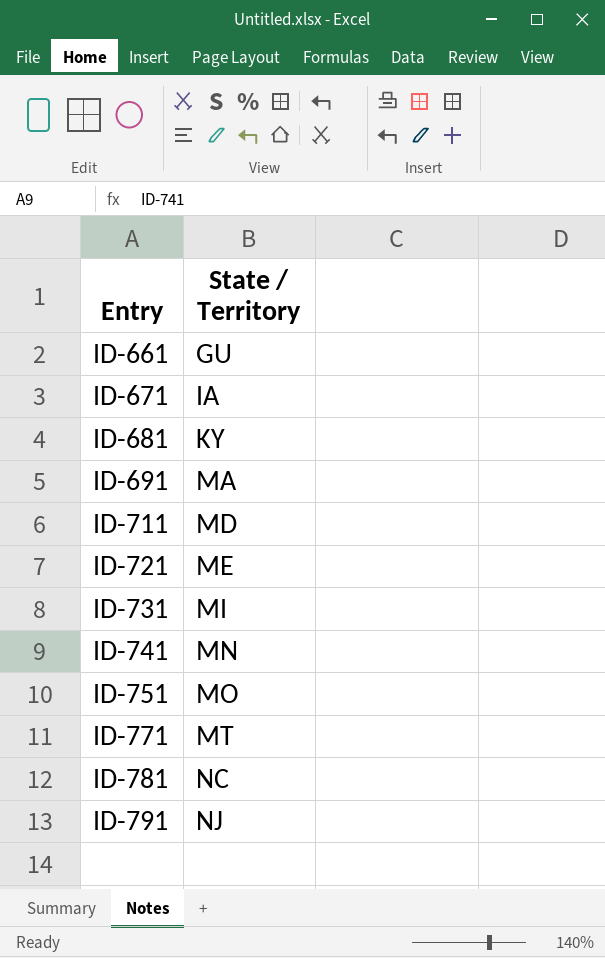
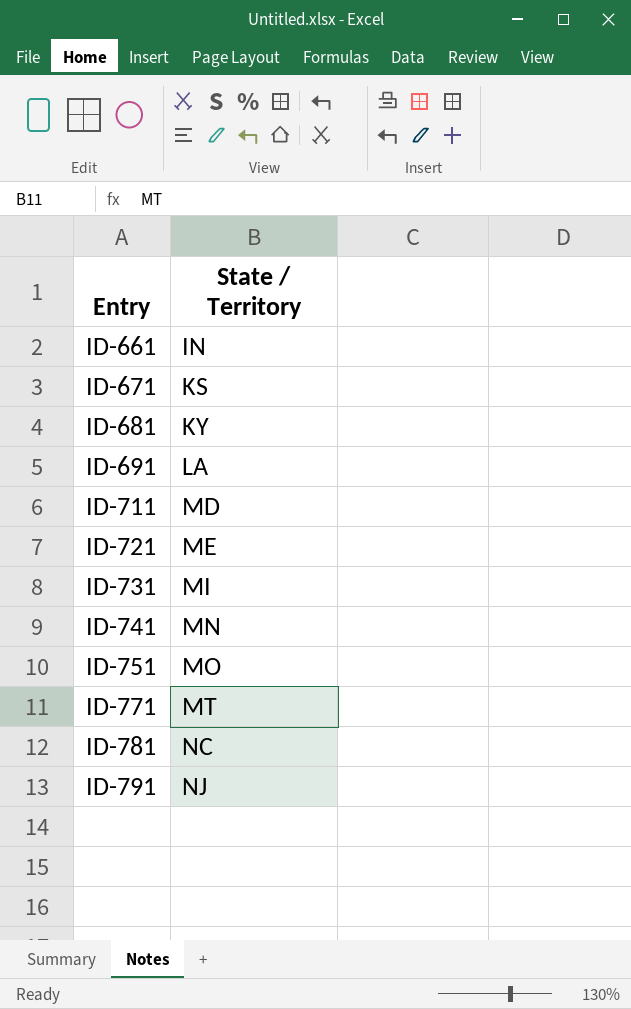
ID-661 | State / Territory: GU -> IN
ID-671 | State / Territory: IA -> KS
ID-691 | State / Territory: MA -> LA

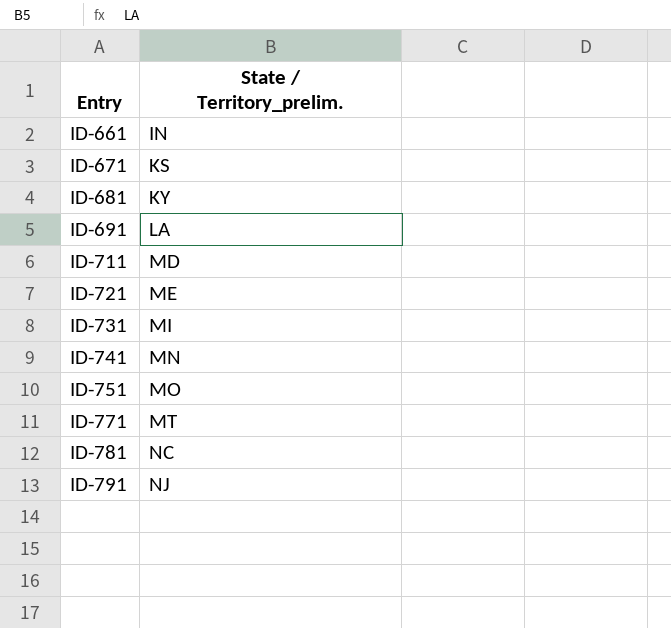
column name: State / Territory -> State / Territory_prelim.

